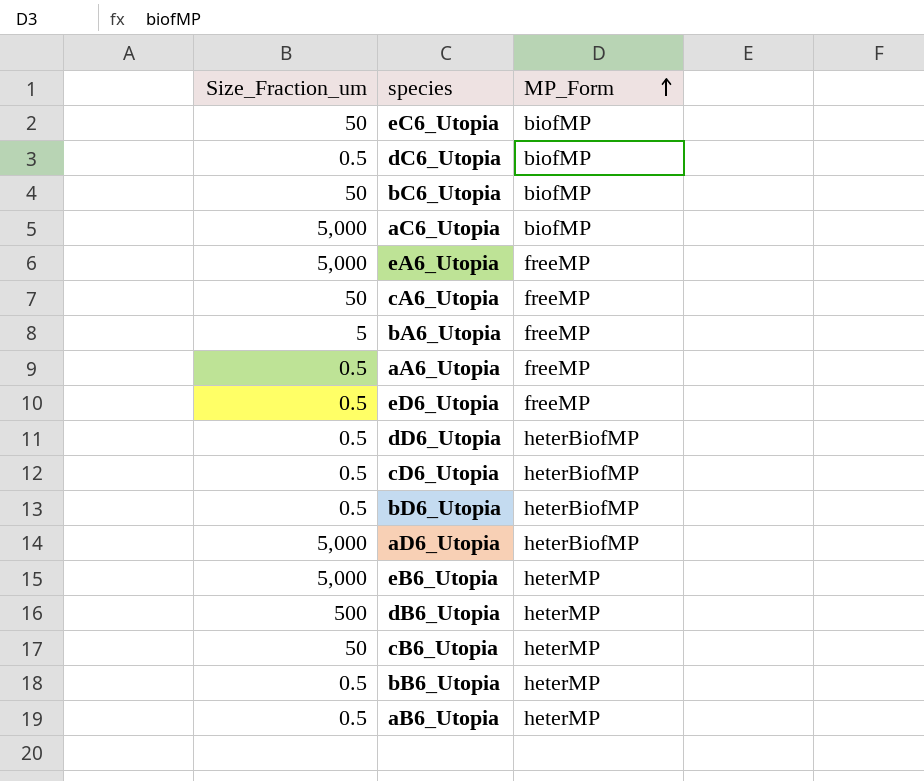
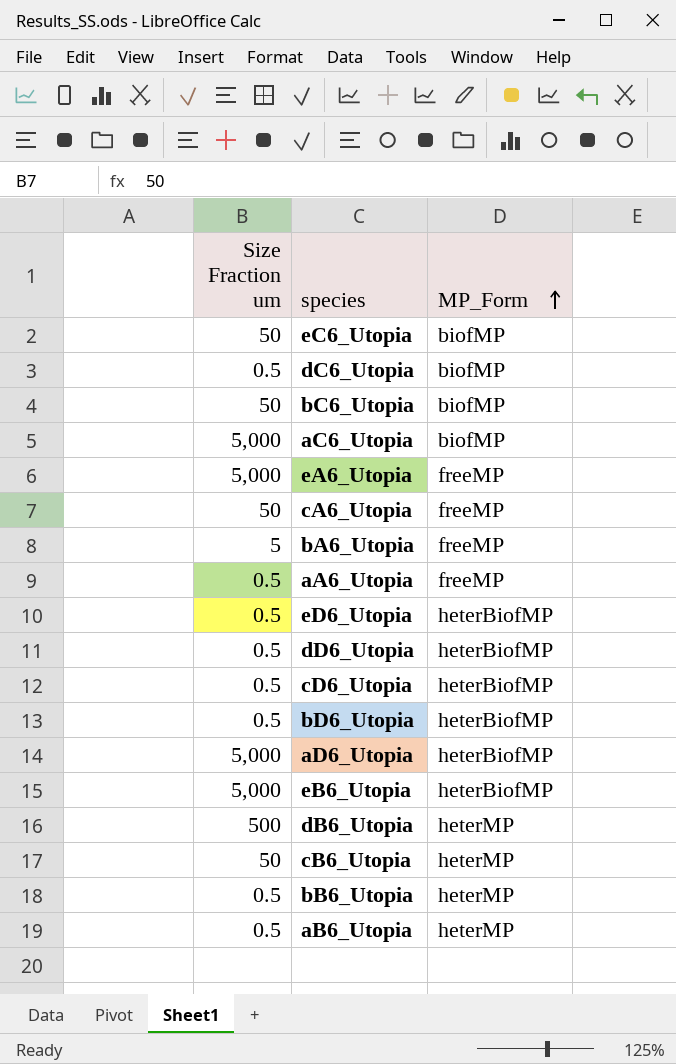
column name: Size_Fraction_um -> Size Fraction um
eD6_Utopia | MP_Form: freeMP -> heterBiofMP
eB6_Utopia | MP_Form: heterMP -> heterBiofMP

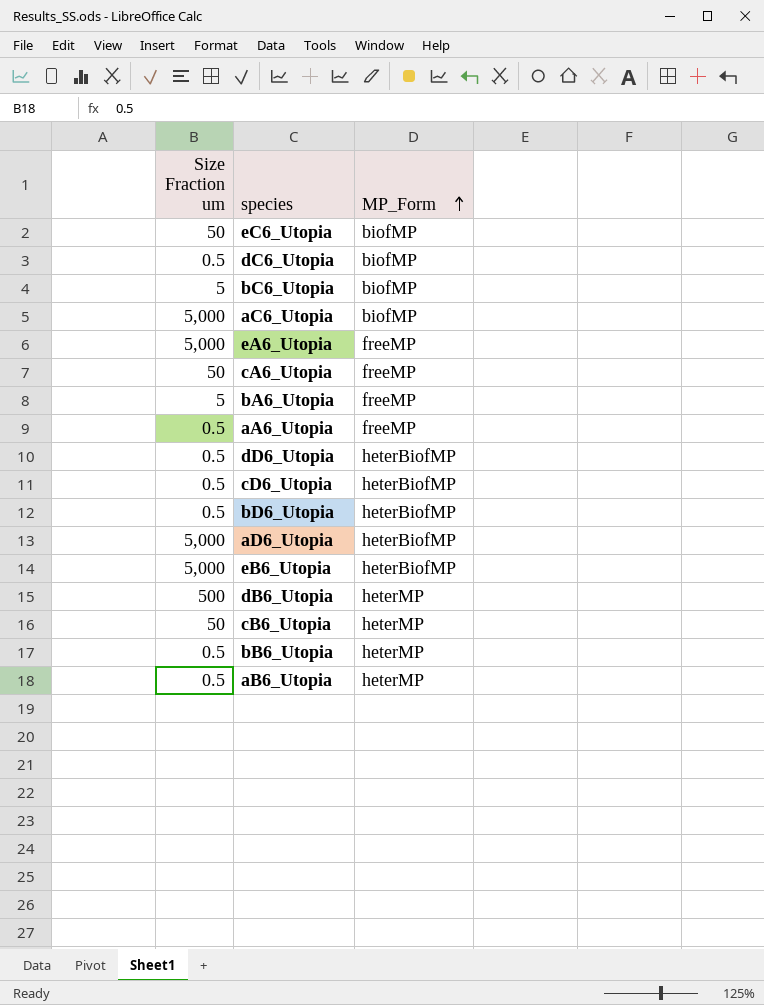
row eD6_Utopia: 0.5 | heterBiofMP -> none
bC6_Utopia | Size Fraction um: 50 -> 5

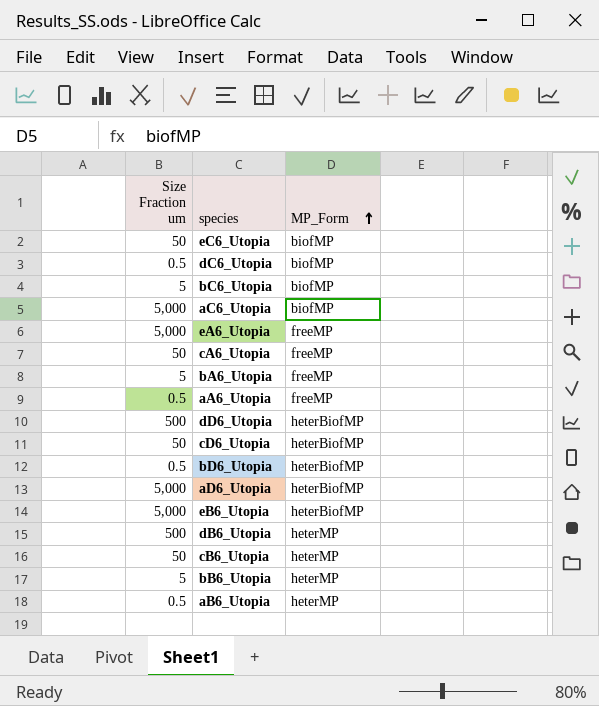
dD6_Utopia | Size Fraction um: 0.5 -> 500
cD6_Utopia | Size Fraction um: 0.5 -> 50
bB6_Utopia | Size Fraction um: 0.5 -> 5

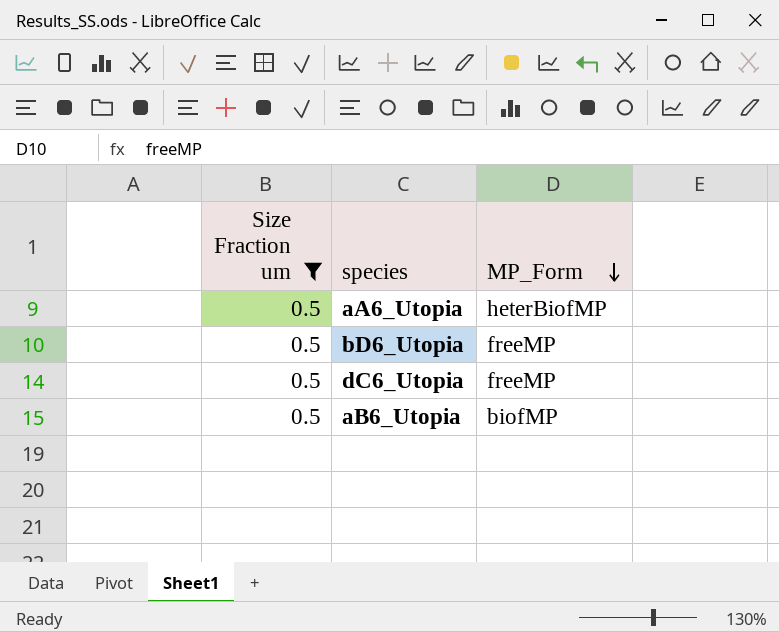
filter: none -> Size Fraction um = 0.5
row order: MP_Form ascending -> MP_Form descending
aA6_Utopia | MP_Form: freeMP -> heterBiofMP
bD6_Utopia | MP_Form: heterBiofMP -> freeMP
dC6_Utopia | MP_Form: biofMP -> freeMP
aB6_Utopia | MP_Form: heterMP -> biofMP

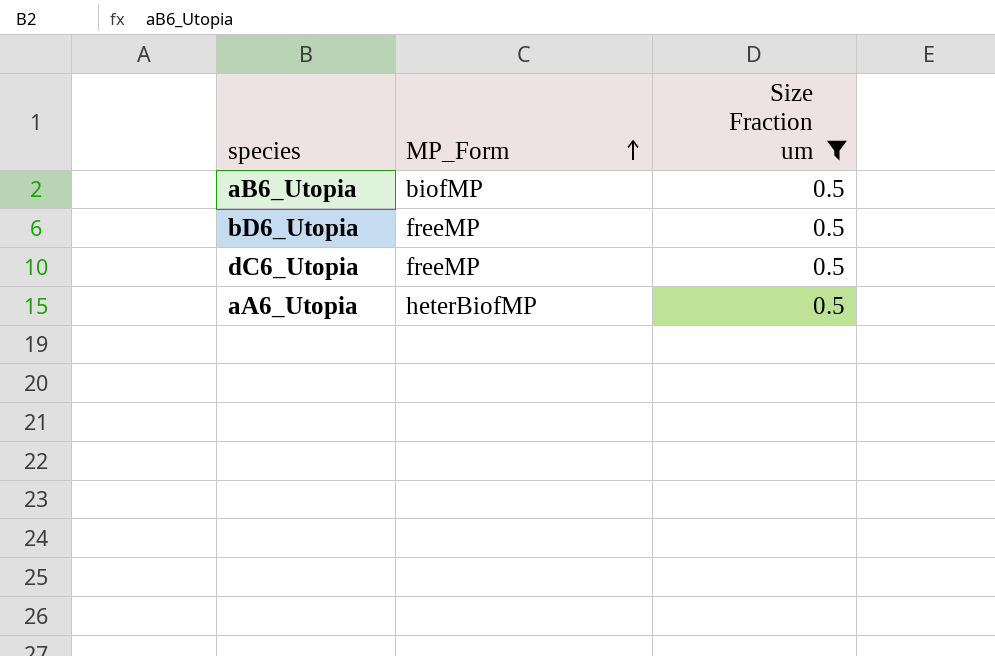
row order: MP_Form descending -> MP_Form ascending
column Size Fraction um | position: 1 -> 3

